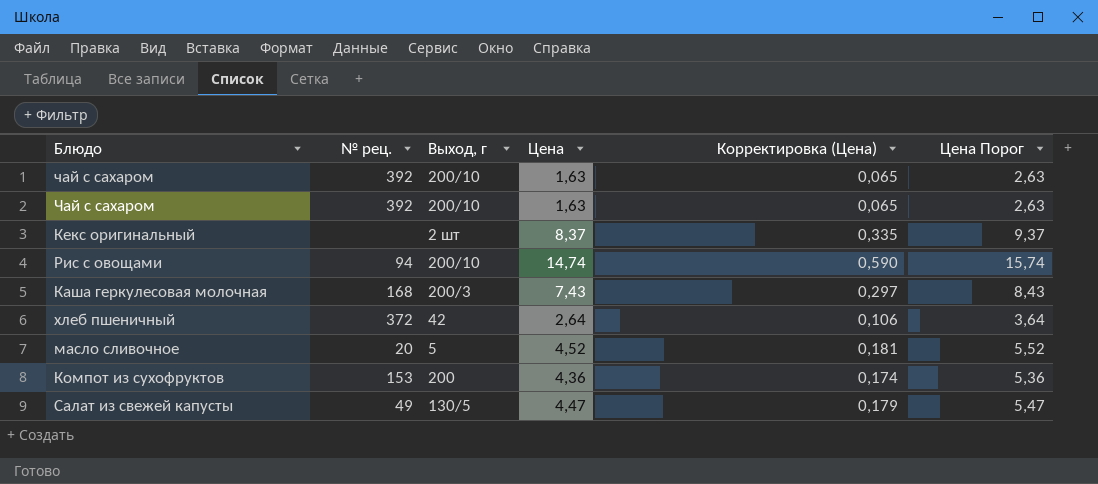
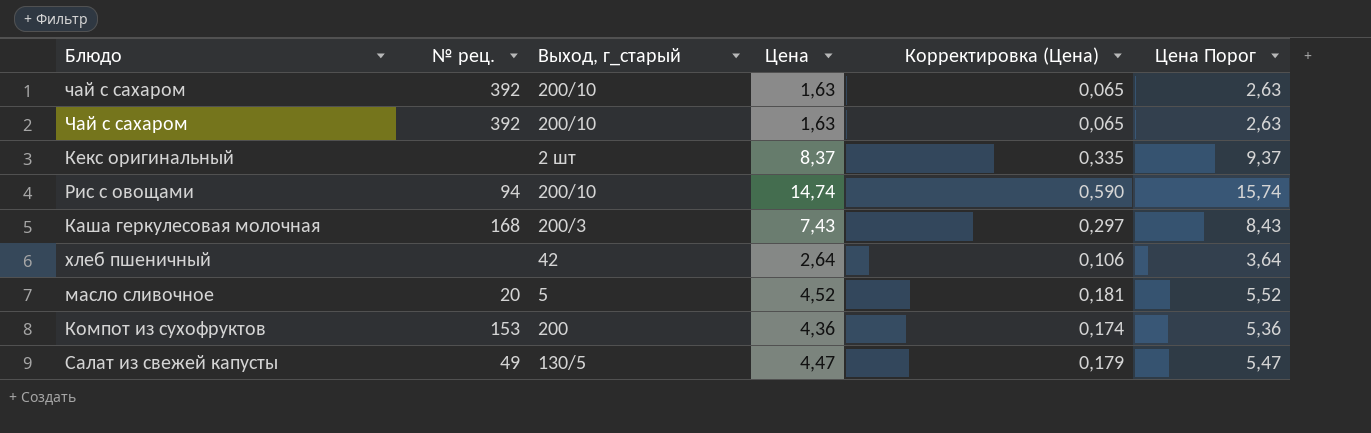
column name: Выход, г -> Выход, г_старый
хлеб пшеничный | № рец.: 372 -> none

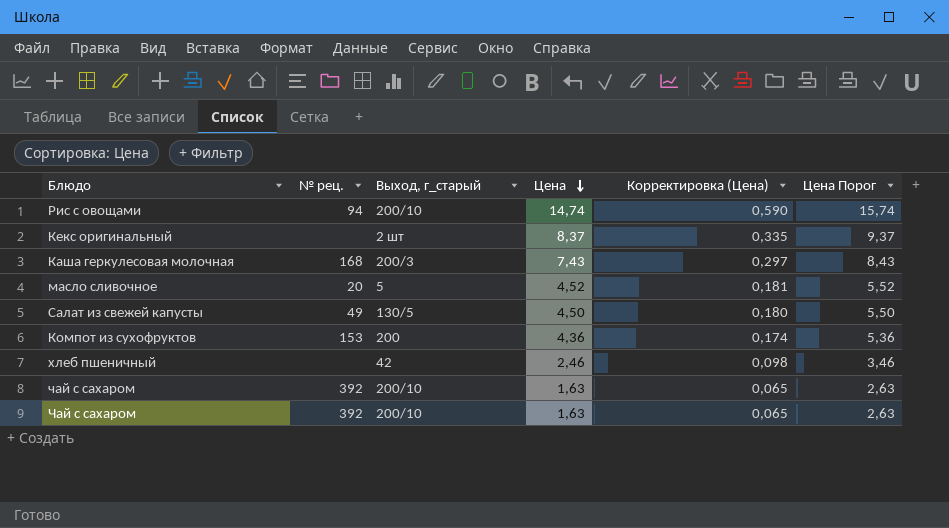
row order: none -> Цена descending
Салат из свежей капусты | Цена: 4,47 -> 4,50
Салат из свежей капусты | Корректировка (Цена): 0,179 -> 0,180
Салат из свежей капусты | Цена Порог: 5,47 -> 5,50
хлеб пшеничный | Цена: 2,64 -> 2,46
хлеб пшеничный | Корректировка (Цена): 0,106 -> 0,098
хлеб пшеничный | Цена Порог: 3,64 -> 3,46

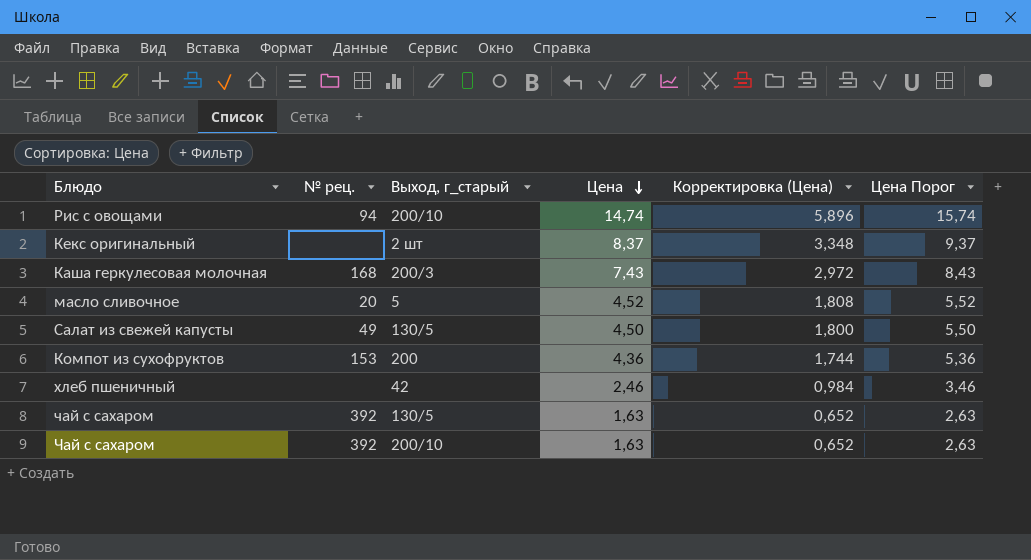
column Корректировка (Цена) | formula: [Цена] * 0,04 -> [Цена] * 0,4
чай с сахаром | Выход, г_старый: 200/10 -> 130/5

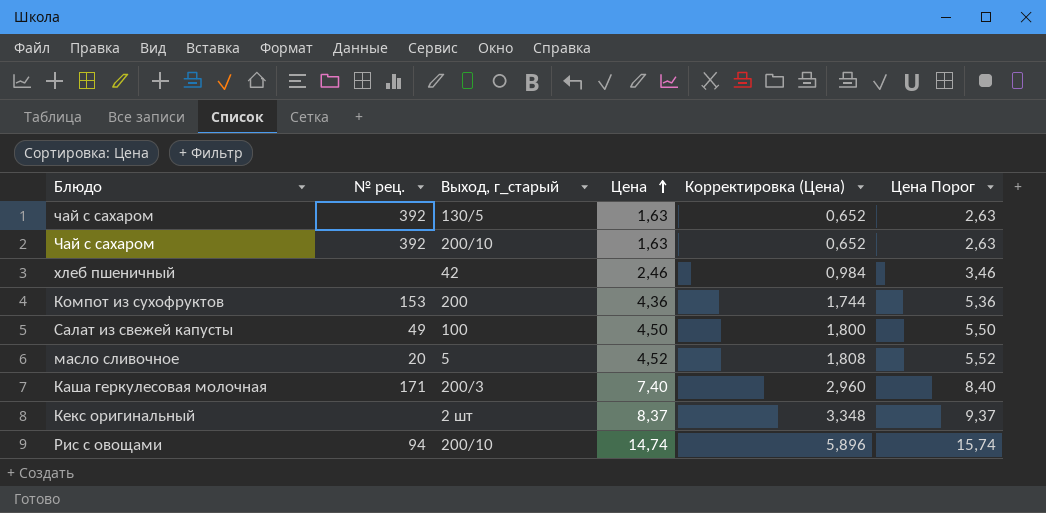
row order: Цена descending -> Цена ascending
Салат из свежей капусты | Выход, г_старый: 130/5 -> 100
Каша геркулесовая молочная | № рец.: 168 -> 171
Каша геркулесовая молочная | Цена: 7,43 -> 7,40
Каша геркулесовая молочная | Корректировка (Цена): 2,972 -> 2,960
Каша геркулесовая молочная | Цена Порог: 8,43 -> 8,40

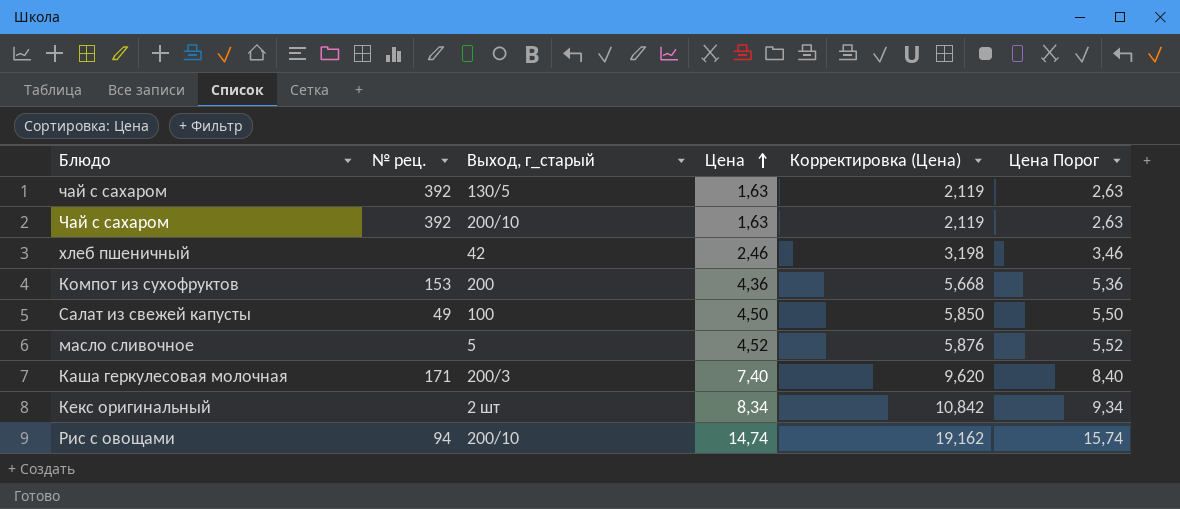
column Корректировка (Цена) | formula: [Цена] * 0,4 -> [Цена] * 1,3
масло сливочное | № рец.: 20 -> none
Кекс оригинальный | Цена: 8,37 -> 8,34
Кекс оригинальный | Цена Порог: 9,37 -> 9,34

